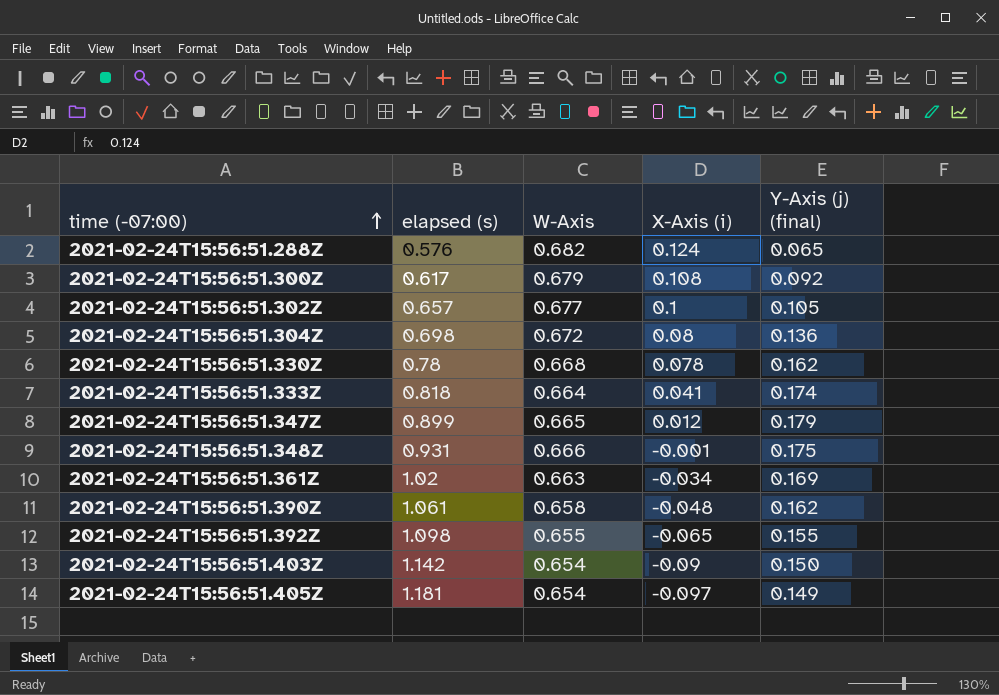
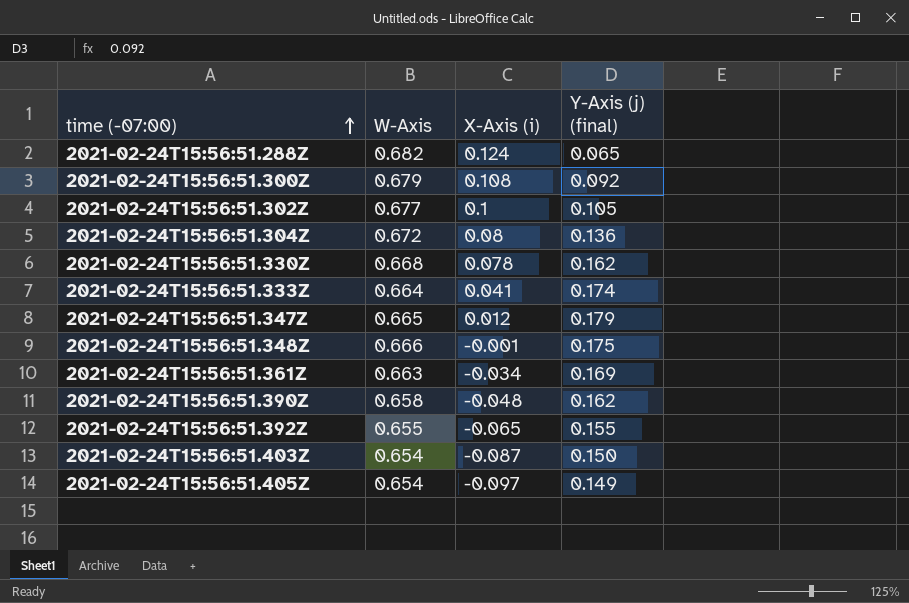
column elapsed (s) | position: 2 -> none
2021-02-24T15:56:51.403Z | X-Axis (i): -0.09 -> -0.087

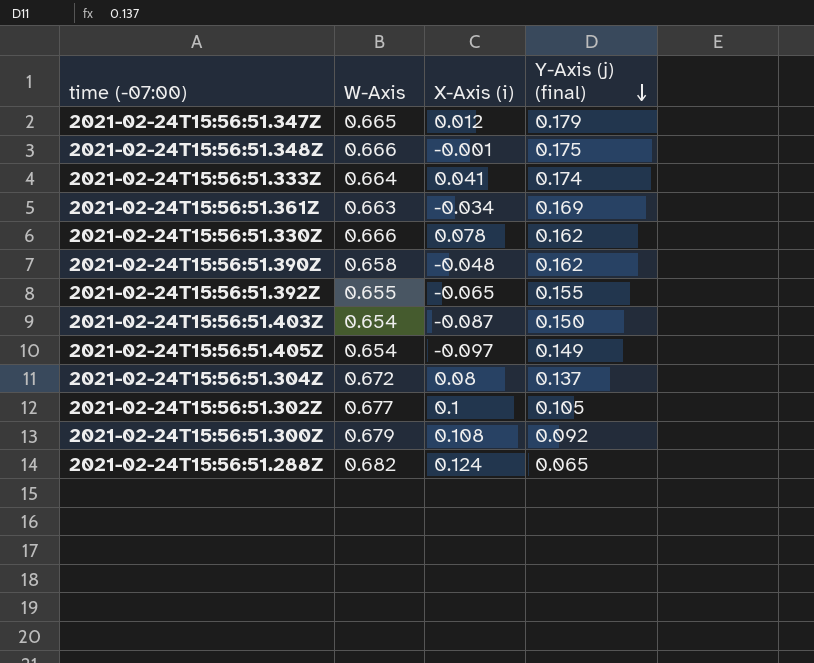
row order: time (-07:00) ascending -> Y-Axis (j) (final) descending
2021-02-24T15:56:51.330Z | W-Axis: 0.668 -> 0.666
2021-02-24T15:56:51.304Z | Y-Axis (j) (final): 0.136 -> 0.137

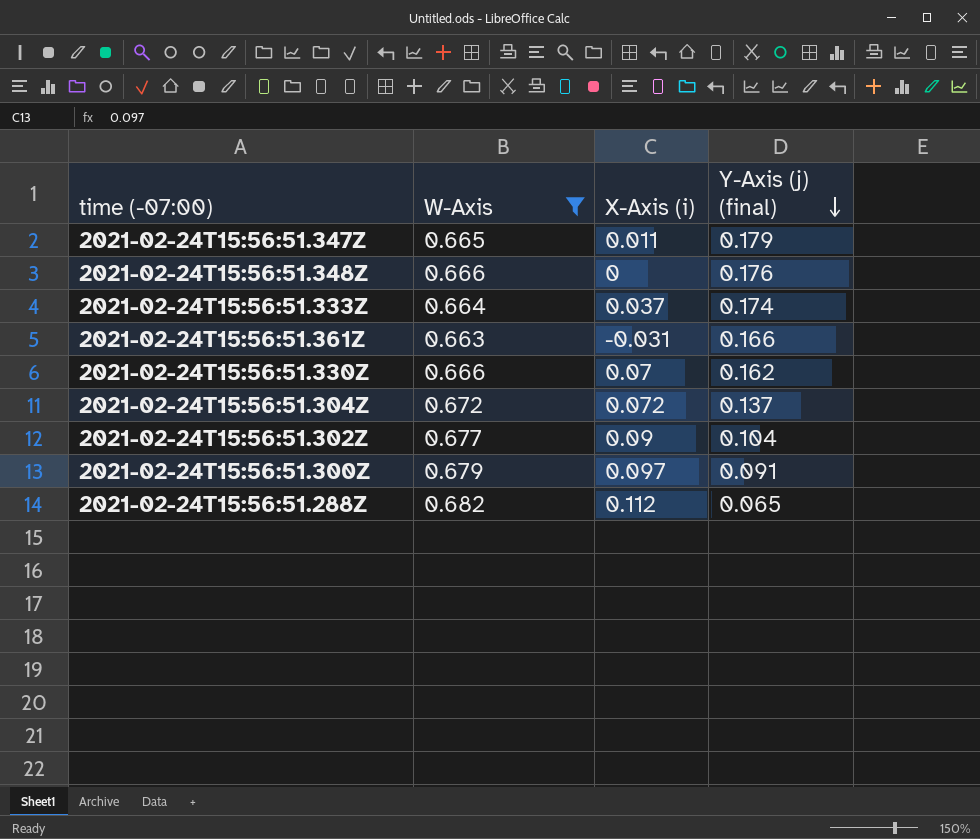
filter: none -> W-Axis >= 0.663
2021-02-24T15:56:51.347Z | X-Axis (i): 0.012 -> 0.011
2021-02-24T15:56:51.348Z | X-Axis (i): -0.001 -> 0
2021-02-24T15:56:51.348Z | Y-Axis (j) (final): 0.175 -> 0.176
2021-02-24T15:56:51.333Z | X-Axis (i): 0.041 -> 0.037
2021-02-24T15:56:51.361Z | X-Axis (i): -0.034 -> -0.031
2021-02-24T15:56:51.361Z | Y-Axis (j) (final): 0.169 -> 0.166
2021-02-24T15:56:51.330Z | X-Axis (i): 0.078 -> 0.07
2021-02-24T15:56:51.304Z | X-Axis (i): 0.08 -> 0.072
2021-02-24T15:56:51.302Z | X-Axis (i): 0.1 -> 0.09
2021-02-24T15:56:51.302Z | Y-Axis (j) (final): 0.105 -> 0.104
2021-02-24T15:56:51.300Z | X-Axis (i): 0.108 -> 0.097
2021-02-24T15:56:51.300Z | Y-Axis (j) (final): 0.092 -> 0.091
2021-02-24T15:56:51.288Z | X-Axis (i): 0.124 -> 0.112

